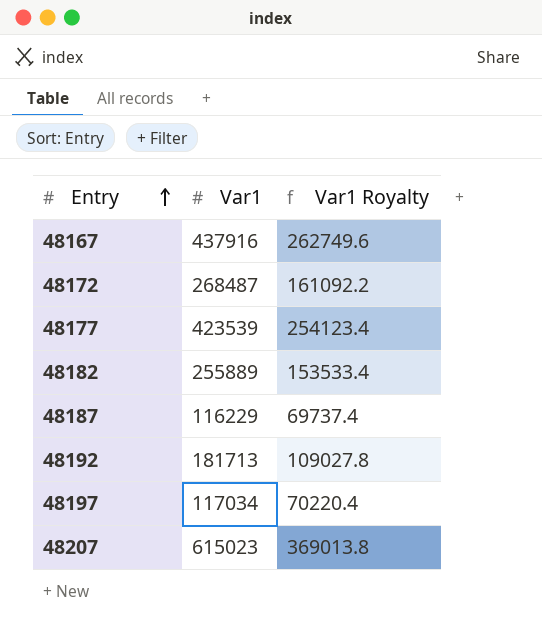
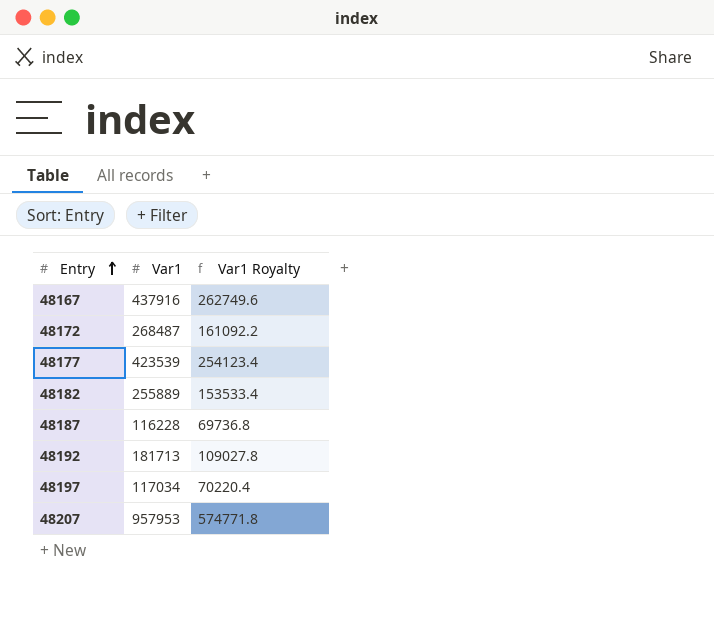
48187 | Var1: 116229 -> 116228
48187 | Var1 Royalty: 69737.4 -> 69736.8
48207 | Var1: 615023 -> 957953
48207 | Var1 Royalty: 369013.8 -> 574771.8

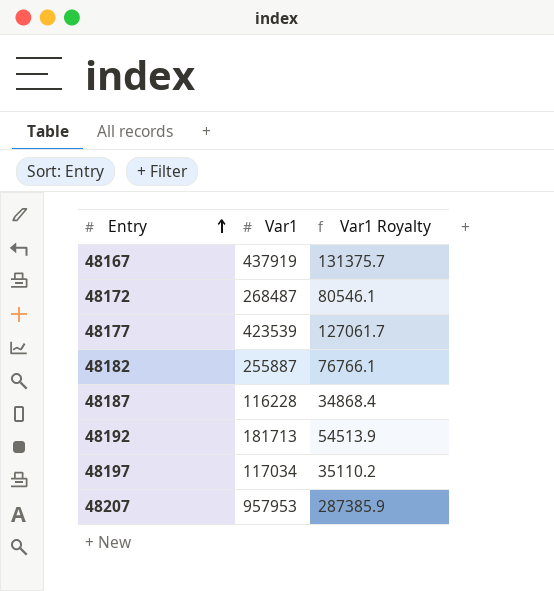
column Var1 Royalty | formula: [Var1] * 0.6 -> [Var1] * 0.3
48167 | Var1: 437916 -> 437919
48182 | Var1: 255889 -> 255887

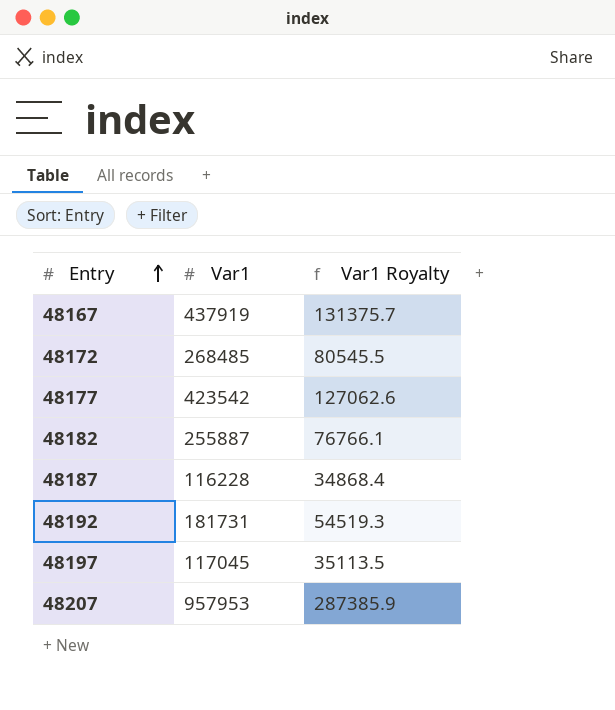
48172 | Var1: 268487 -> 268485
48172 | Var1 Royalty: 80546.1 -> 80545.5
48177 | Var1: 423539 -> 423542
48177 | Var1 Royalty: 127061.7 -> 127062.6
48192 | Var1: 181713 -> 181731
48192 | Var1 Royalty: 54513.9 -> 54519.3
48197 | Var1: 117034 -> 117045
48197 | Var1 Royalty: 35110.2 -> 35113.5

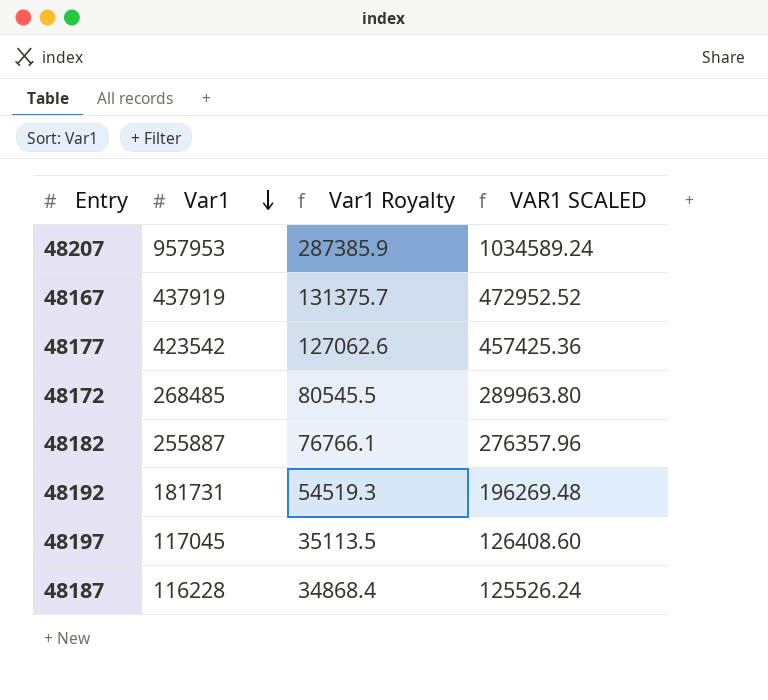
row order: Entry ascending -> Var1 descending
column VAR1 SCALED | formula: none -> [Var1] * 1.08

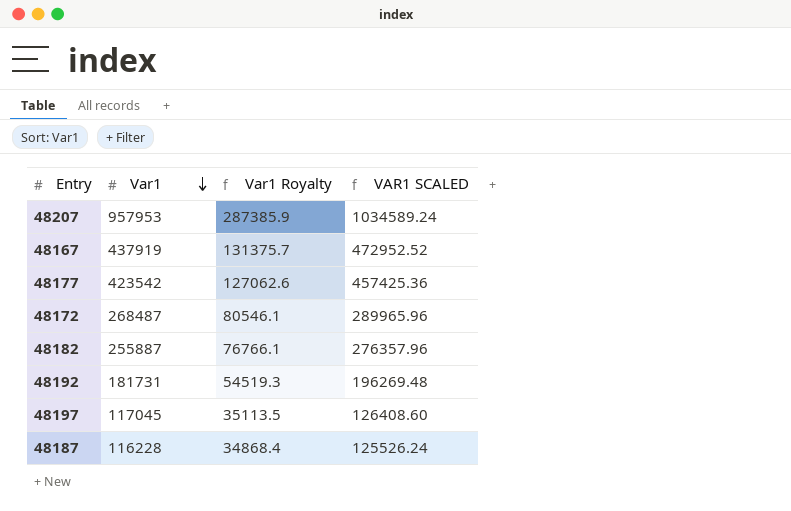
48172 | Var1: 268485 -> 268487
48172 | Var1 Royalty: 80545.5 -> 80546.1
48172 | VAR1 SCALED: 289963.80 -> 289965.96

